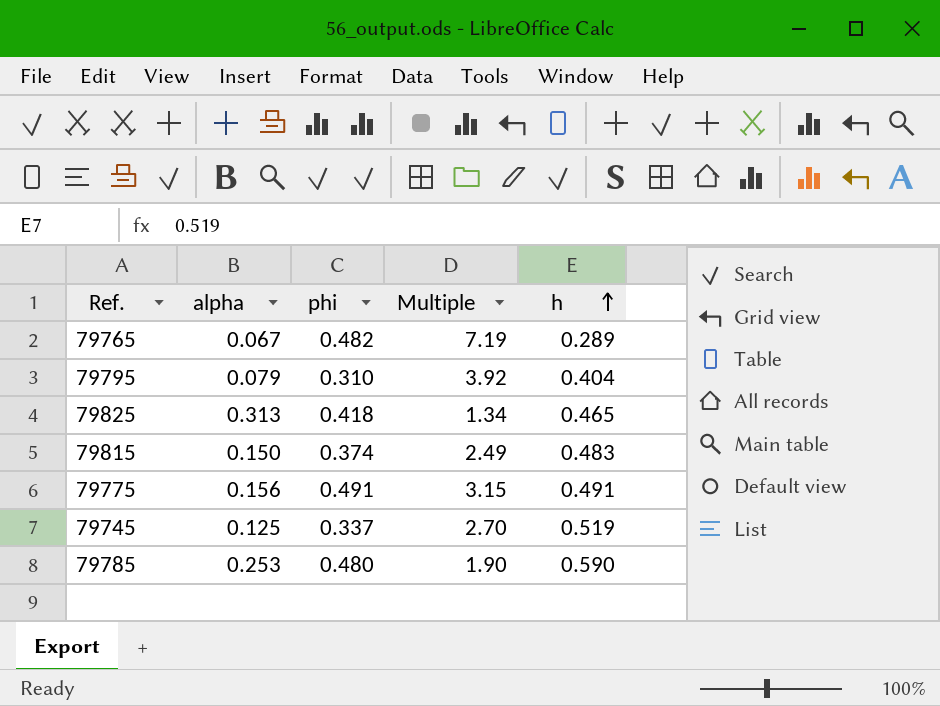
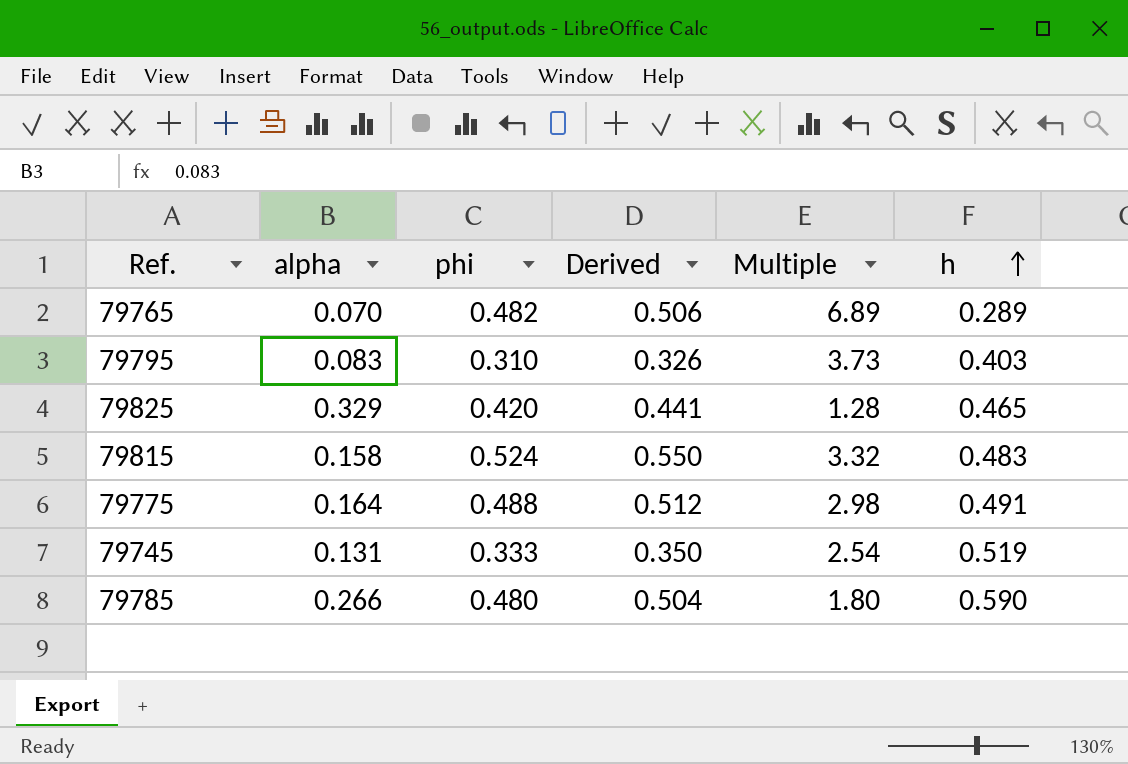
column Derived | formula: none -> [phi] * 1.05
79765 | alpha: 0.067 -> 0.070
79765 | Multiple: 7.19 -> 6.89
79795 | alpha: 0.079 -> 0.083
79795 | Multiple: 3.92 -> 3.73
79795 | h: 0.404 -> 0.403
79825 | alpha: 0.313 -> 0.329
79825 | phi: 0.418 -> 0.420
79825 | Multiple: 1.34 -> 1.28
79815 | alpha: 0.150 -> 0.158
79815 | phi: 0.374 -> 0.524
79815 | Multiple: 2.49 -> 3.32
79775 | alpha: 0.156 -> 0.164
79775 | phi: 0.491 -> 0.488
79775 | Multiple: 3.15 -> 2.98
79745 | alpha: 0.125 -> 0.131
79745 | phi: 0.337 -> 0.333
79745 | Multiple: 2.70 -> 2.54
79785 | alpha: 0.253 -> 0.266
79785 | Multiple: 1.90 -> 1.80

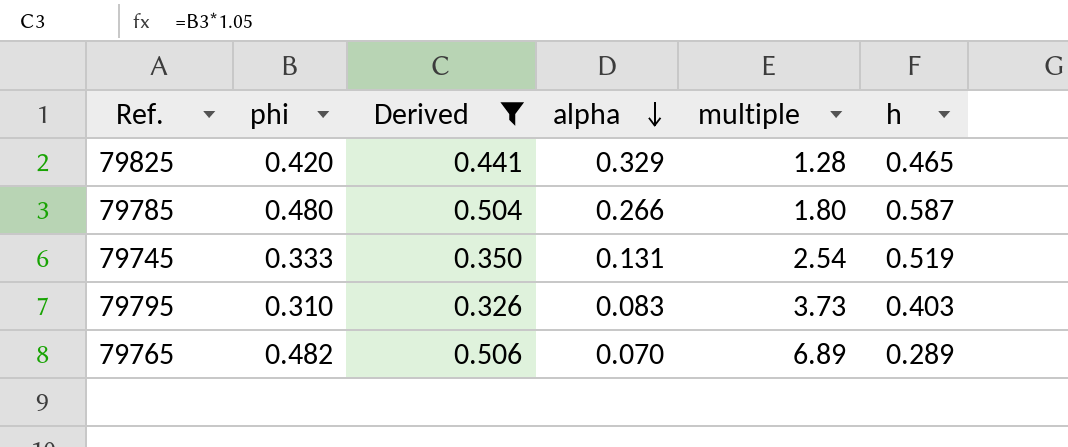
filter: none -> Derived <= 0.506
row order: h ascending -> alpha descending
column alpha | position: 2 -> 4
column name: Multiple -> multiple
79785 | h: 0.590 -> 0.587

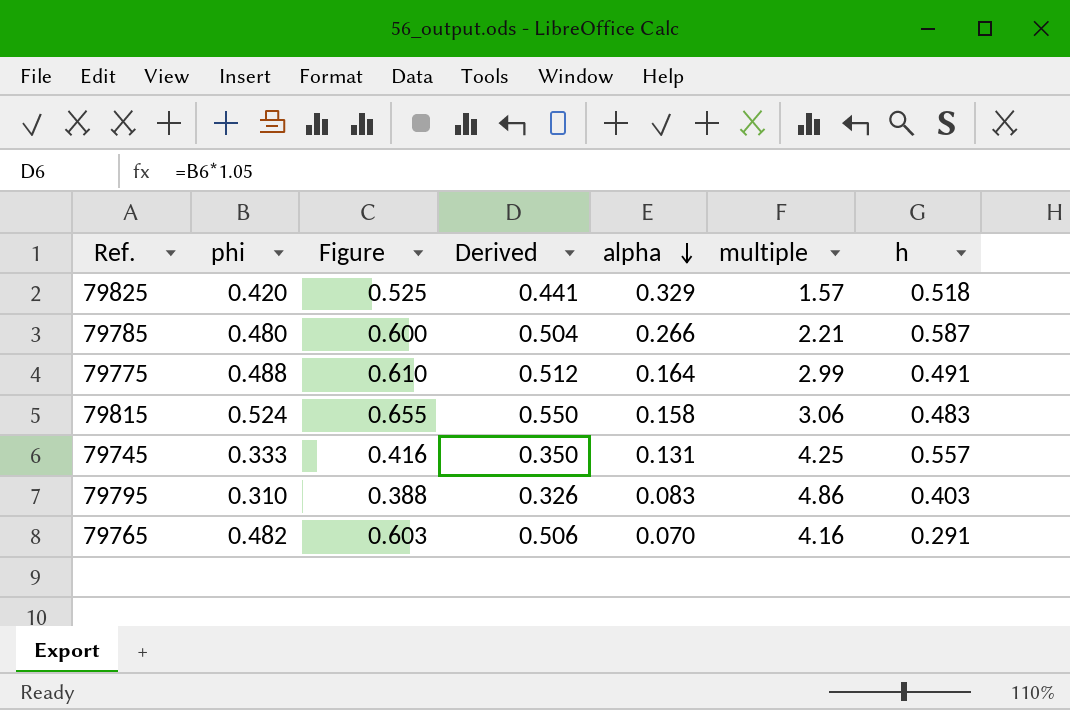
filter: Derived <= 0.506 -> none
column Figure | formula: none -> [phi] * 1.25
column multiple | formula: [phi] / [alpha] -> [h] / [alpha]
79825 | h: 0.465 -> 0.518
79745 | h: 0.519 -> 0.557
79765 | h: 0.289 -> 0.291

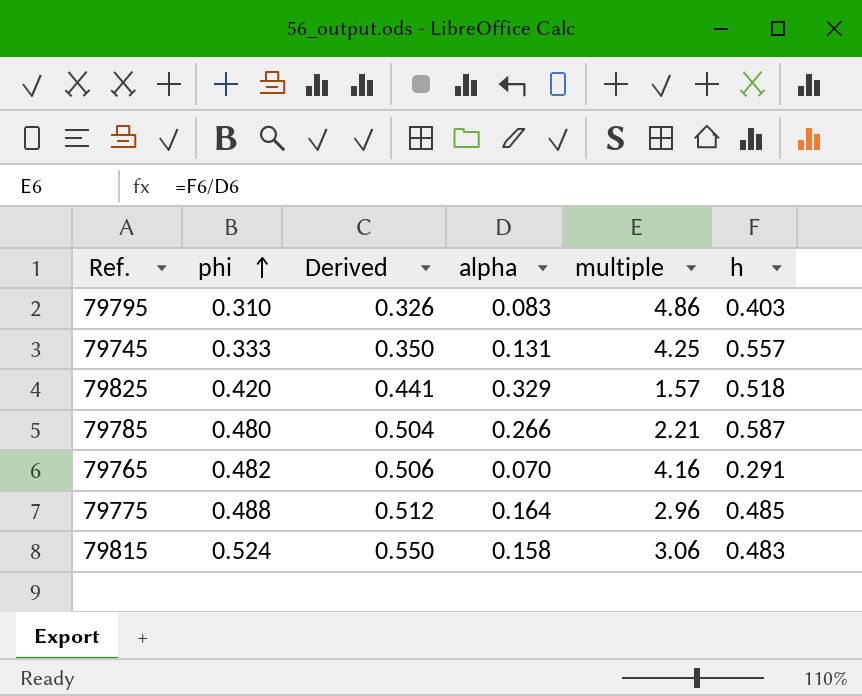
row order: alpha descending -> phi ascending
column Figure | formula: [phi] * 1.25 -> none
79775 | multiple: 2.99 -> 2.96
79775 | h: 0.491 -> 0.485

